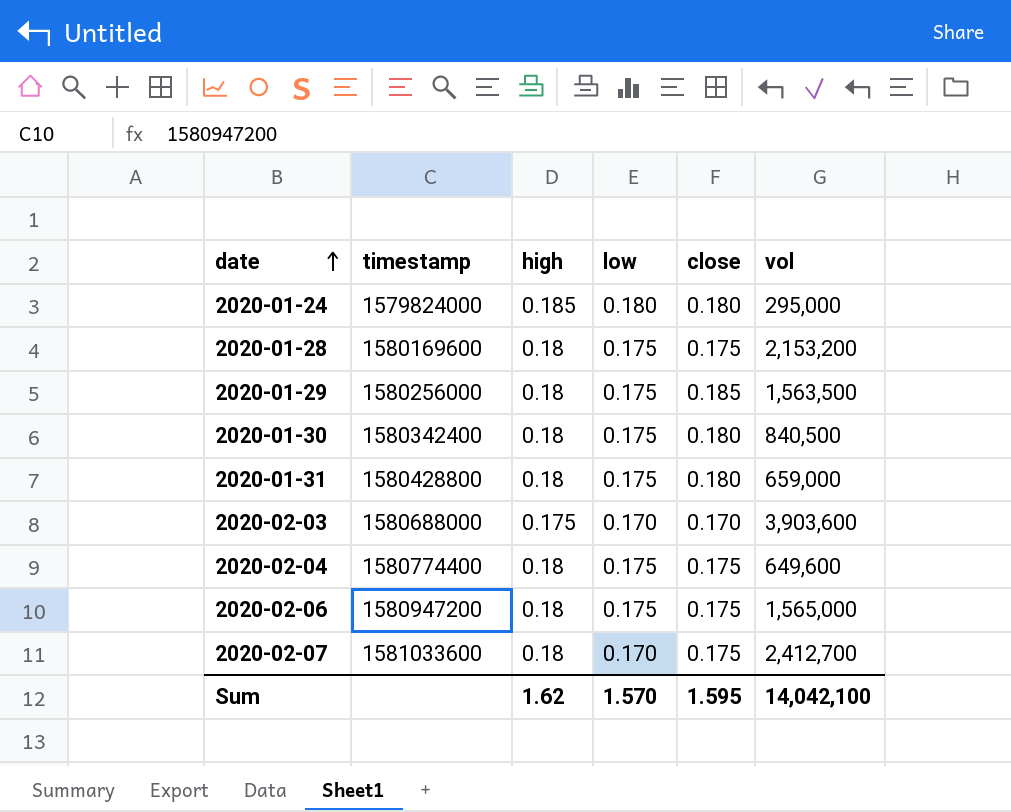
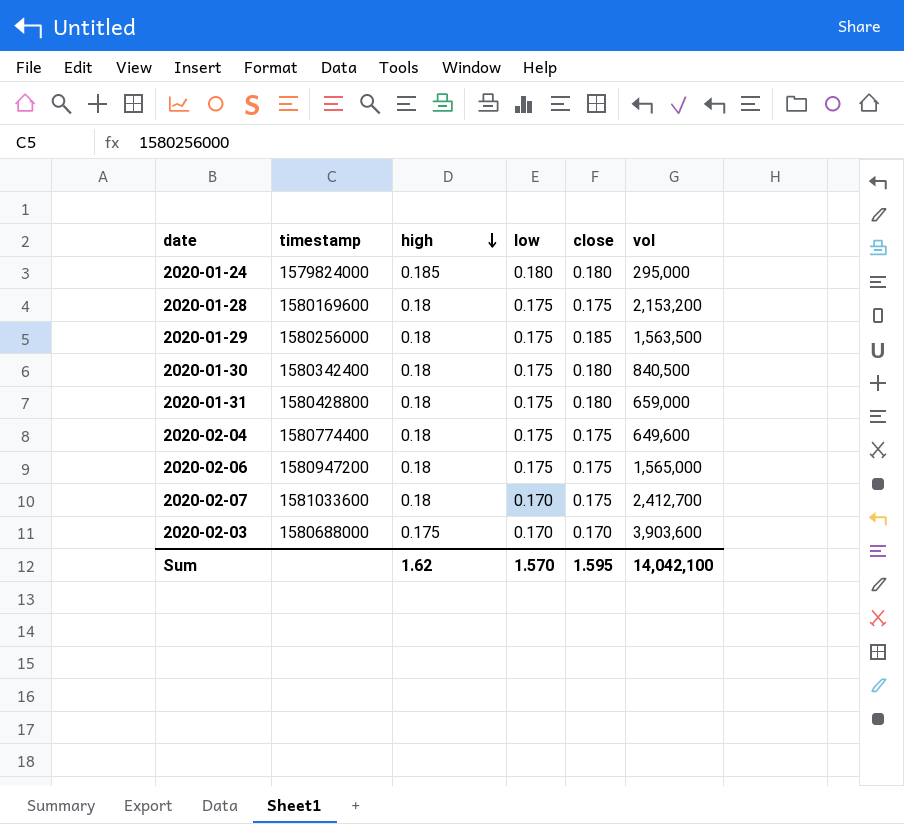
row order: date ascending -> high descending

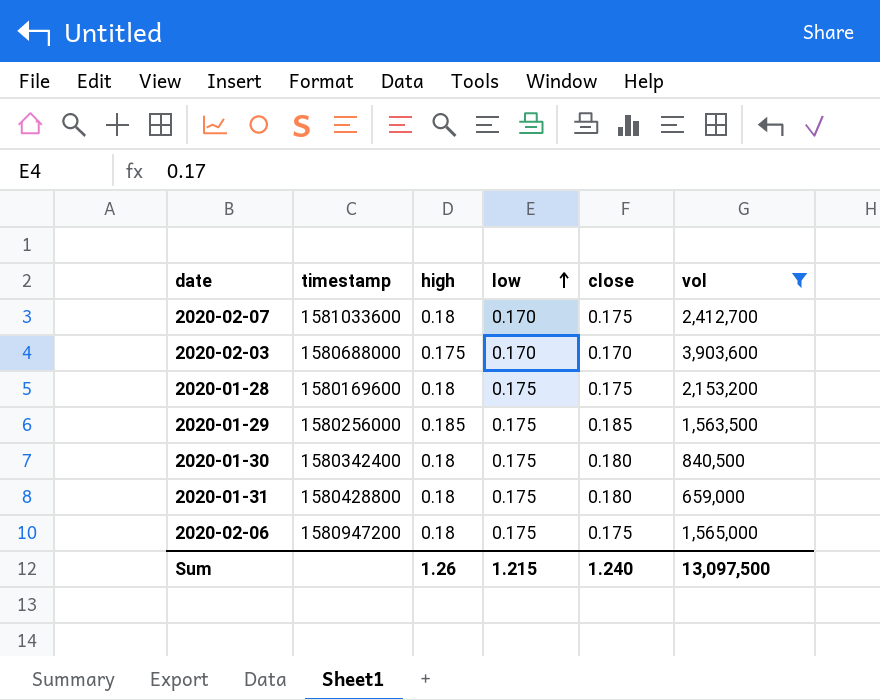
filter: none -> vol >= 659,000
row order: high descending -> low ascending
2020-01-29 | high: 0.18 -> 0.185
Sum | high: 1.62 -> 1.26
Sum | low: 1.570 -> 1.215
Sum | close: 1.595 -> 1.240
Sum | vol: 14,042,100 -> 13,097,500

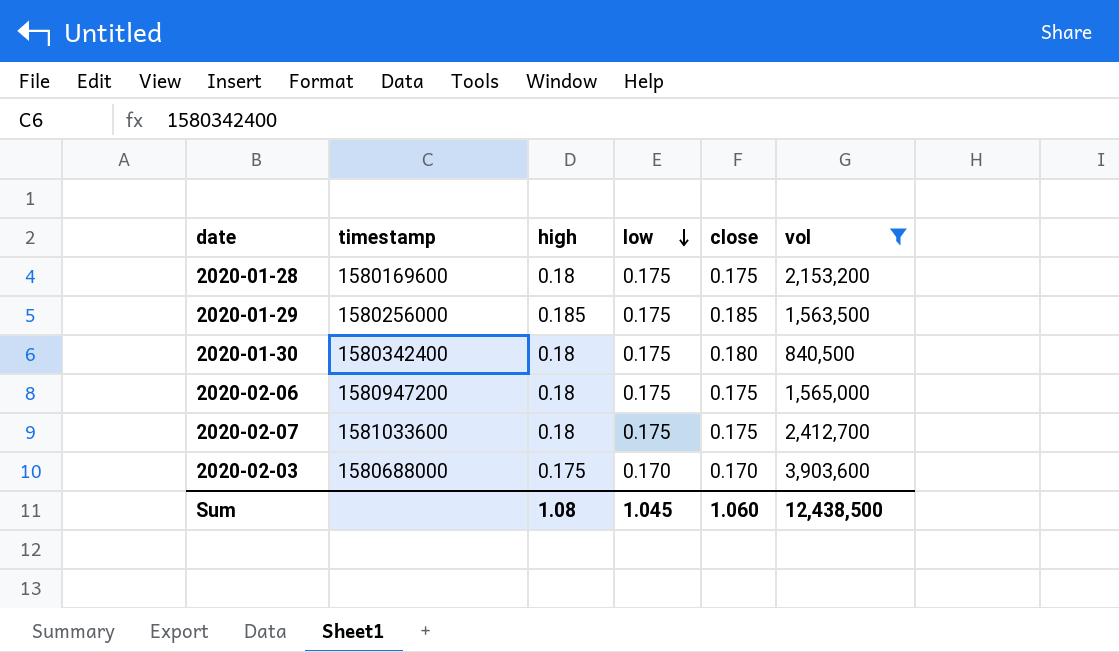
row order: low ascending -> low descending
row 2020-01-31: 1580428800 | 0.18 | 0.175 | 0.180 | 659,000 -> none
2020-02-07 | low: 0.170 -> 0.175
Sum | high: 1.26 -> 1.08
Sum | low: 1.215 -> 1.045
Sum | close: 1.240 -> 1.060
Sum | vol: 13,097,500 -> 12,438,500

